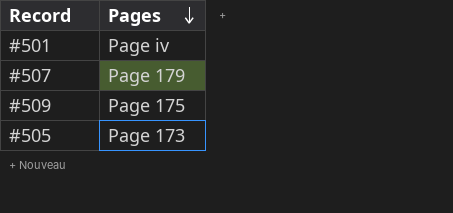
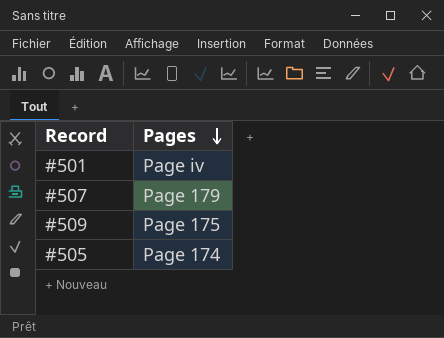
#505 | Pages: Page 173 -> Page 174

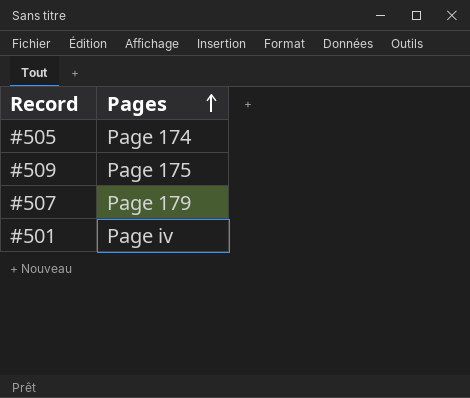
row order: Pages descending -> Pages ascending

